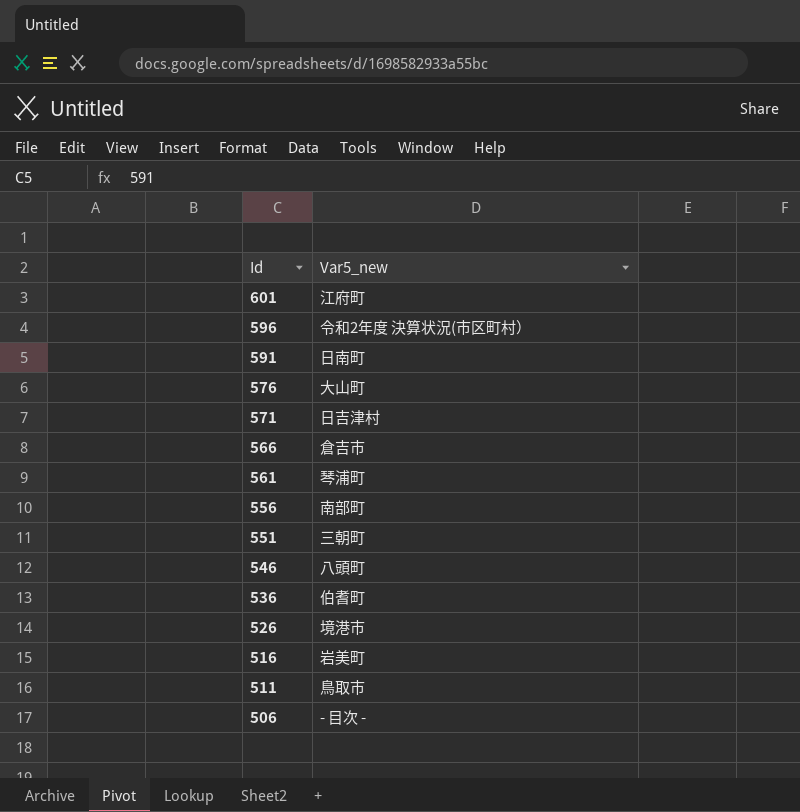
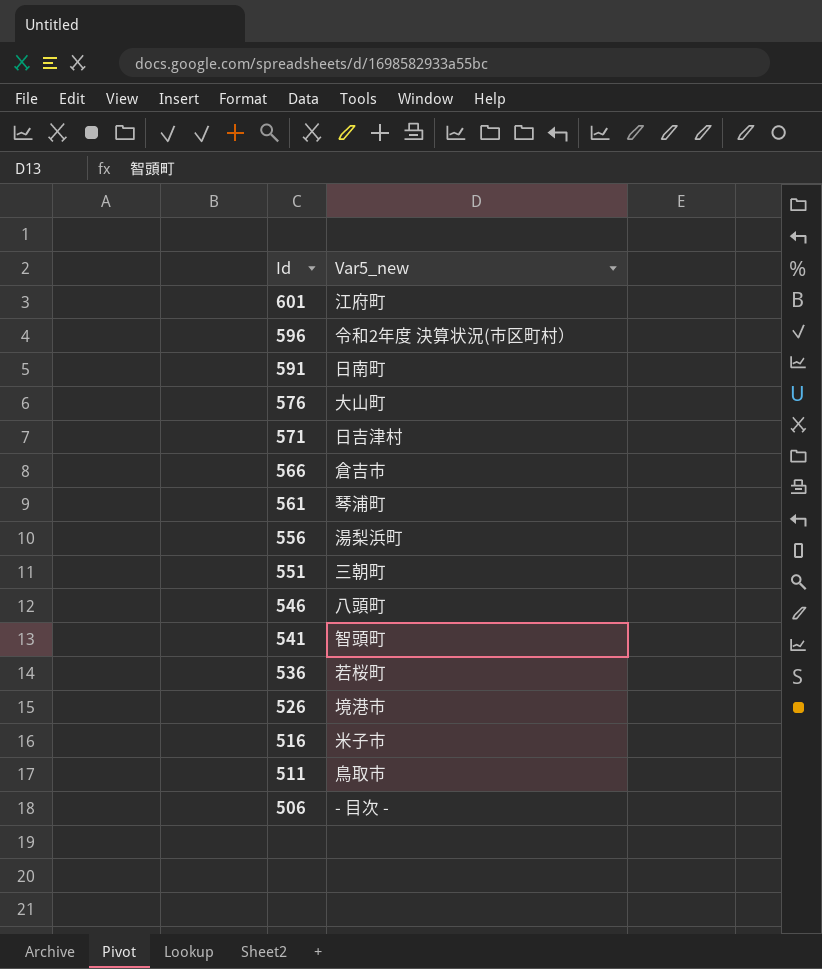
556 | Var5_new: 南部町 -> 湯梨浜町
row 541: none -> 智頭町
536 | Var5_new: 伯耆町 -> 若桜町
516 | Var5_new: 岩美町 -> 米子市

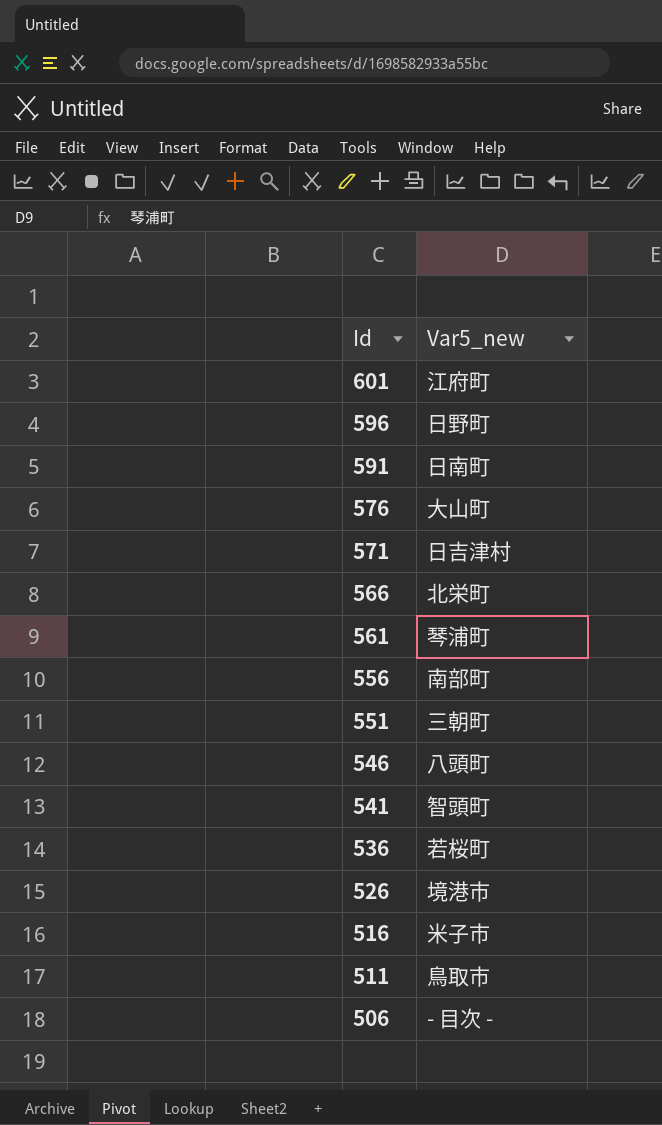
596 | Var5_new: 令和2年度 決算状況(市区町村） -> 日野町
566 | Var5_new: 倉吉市 -> 北栄町
556 | Var5_new: 湯梨浜町 -> 南部町

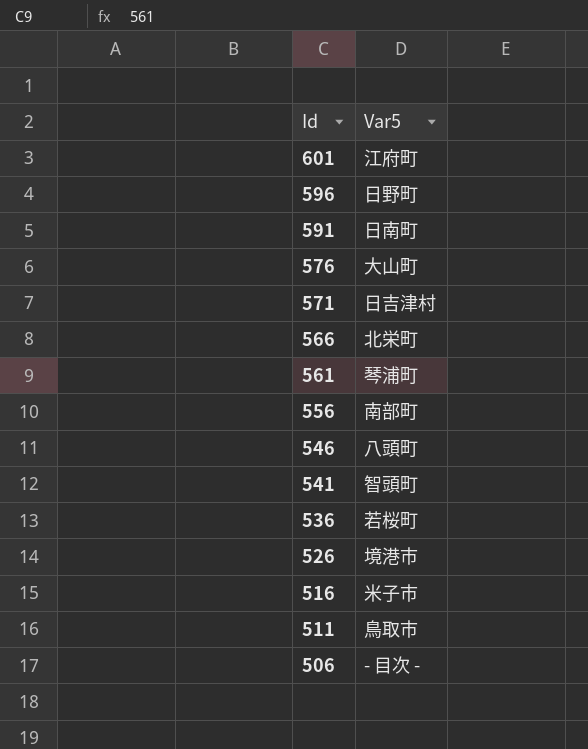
column name: Var5_new -> Var5
row 551: 三朝町 -> none

